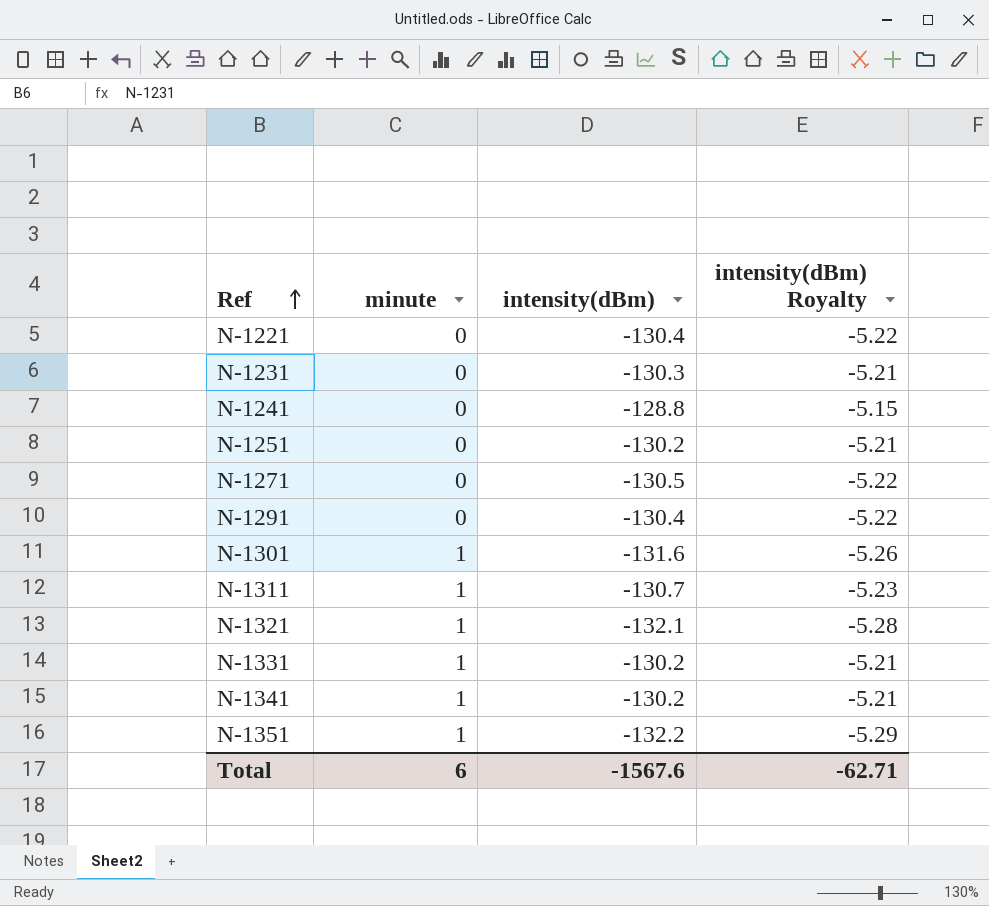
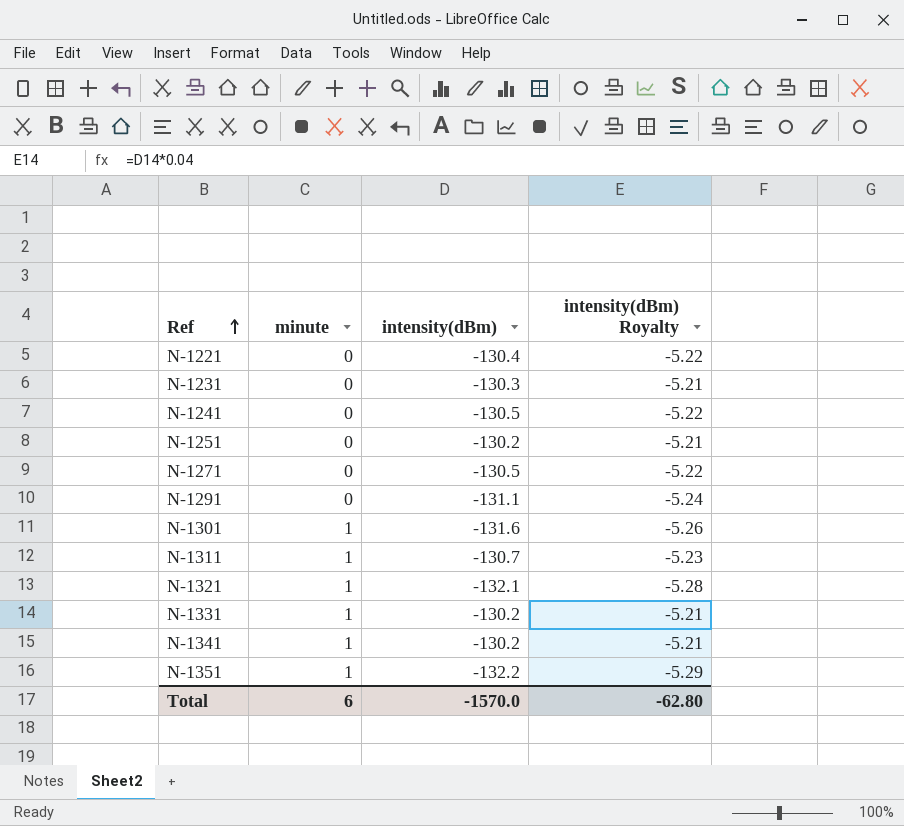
N-1241 | intensity(dBm): -128.8 -> -130.5
N-1241 | intensity(dBm) Royalty: -5.15 -> -5.22
N-1291 | intensity(dBm): -130.4 -> -131.1
N-1291 | intensity(dBm) Royalty: -5.22 -> -5.24
Total | intensity(dBm): -1567.6 -> -1570.0
Total | intensity(dBm) Royalty: -62.71 -> -62.80

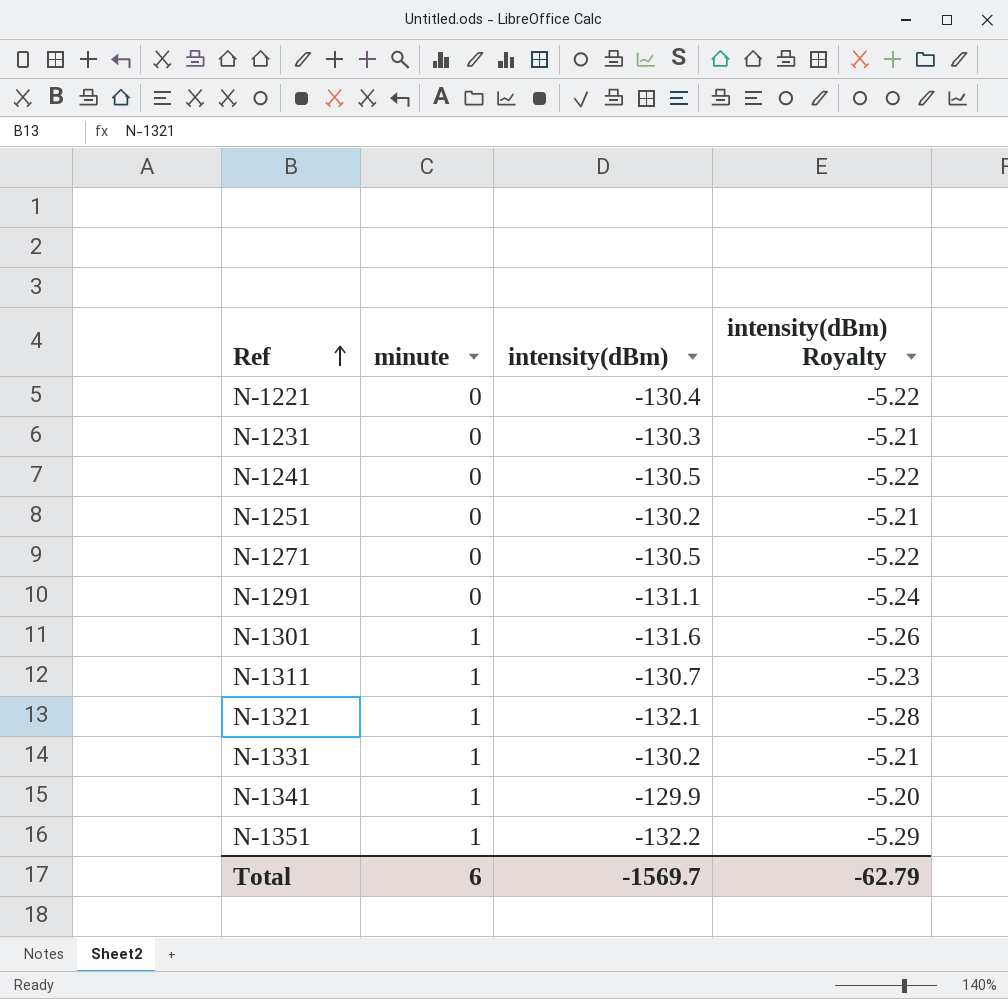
N-1341 | intensity(dBm): -130.2 -> -129.9
N-1341 | intensity(dBm) Royalty: -5.21 -> -5.20
Total | intensity(dBm): -1570.0 -> -1569.7
Total | intensity(dBm) Royalty: -62.80 -> -62.79

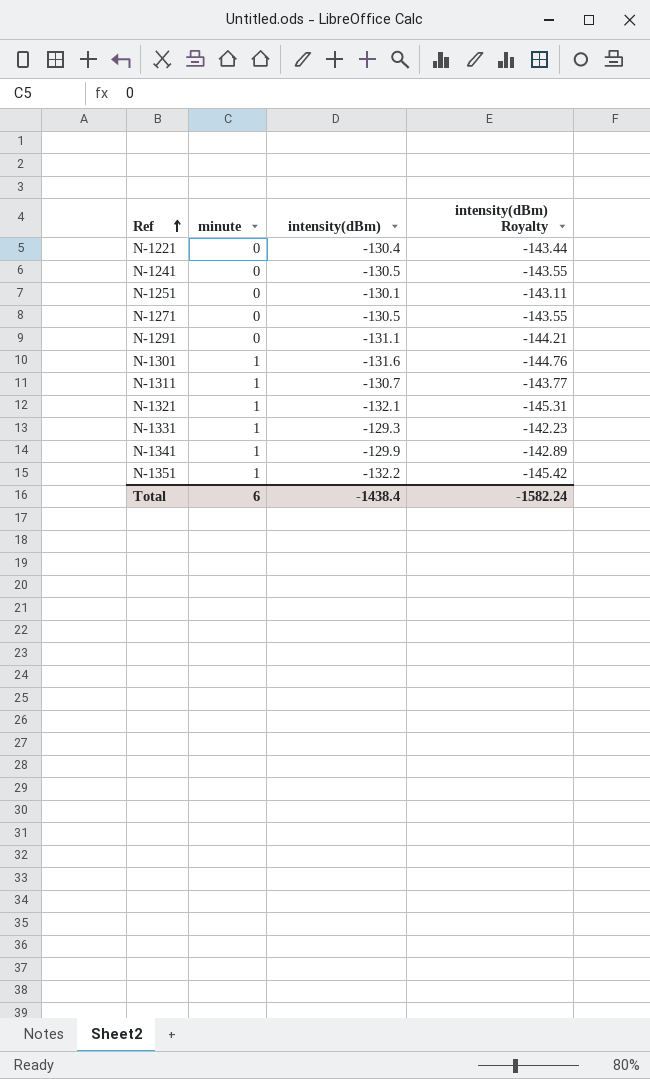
column intensity(dBm) Royalty | formula: [intensity(dBm)] * 0.04 -> [intensity(dBm)] * 1.1
row N-1231: 0 | -130.3 | -5.21 -> none
N-1251 | intensity(dBm): -130.2 -> -130.1
N-1331 | intensity(dBm): -130.2 -> -129.3
Total | intensity(dBm): -1569.7 -> -1438.4
Total | intensity(dBm) Royalty: -62.79 -> -1582.24

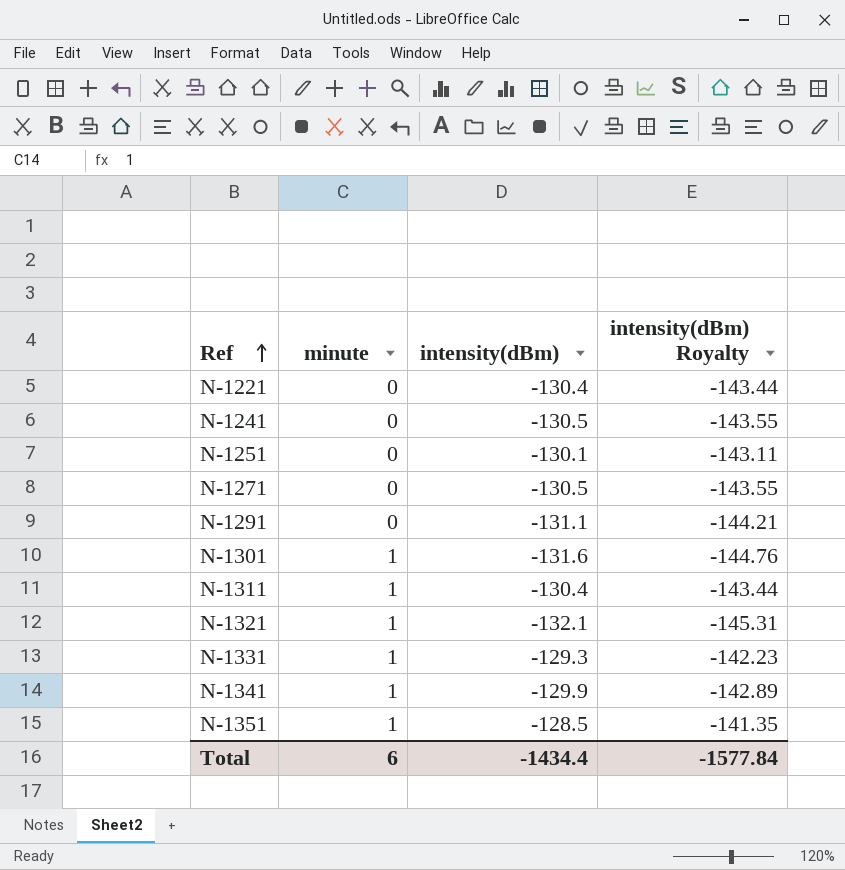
N-1311 | intensity(dBm): -130.7 -> -130.4
N-1311 | intensity(dBm) Royalty: -143.77 -> -143.44
N-1351 | intensity(dBm): -132.2 -> -128.5
N-1351 | intensity(dBm) Royalty: -145.42 -> -141.35
Total | intensity(dBm): -1438.4 -> -1434.4
Total | intensity(dBm) Royalty: -1582.24 -> -1577.84

